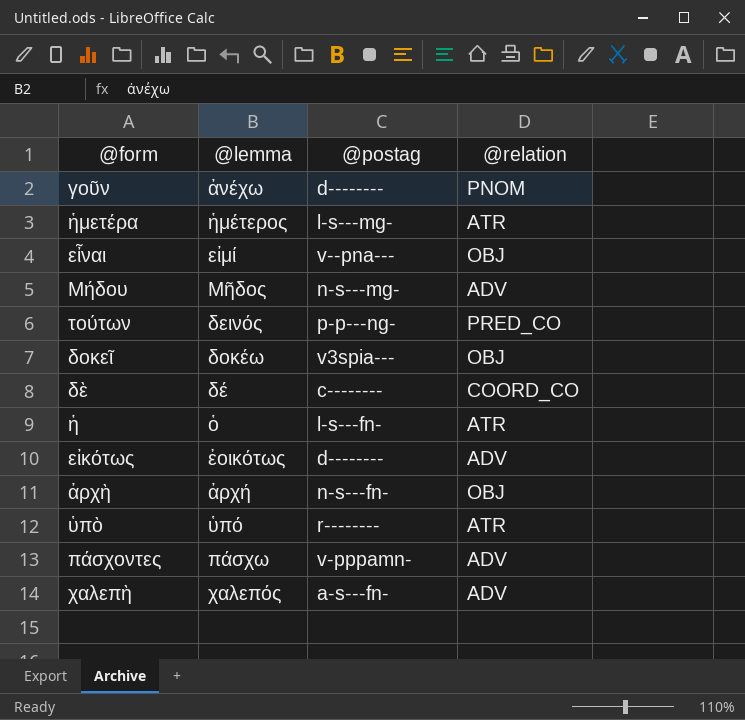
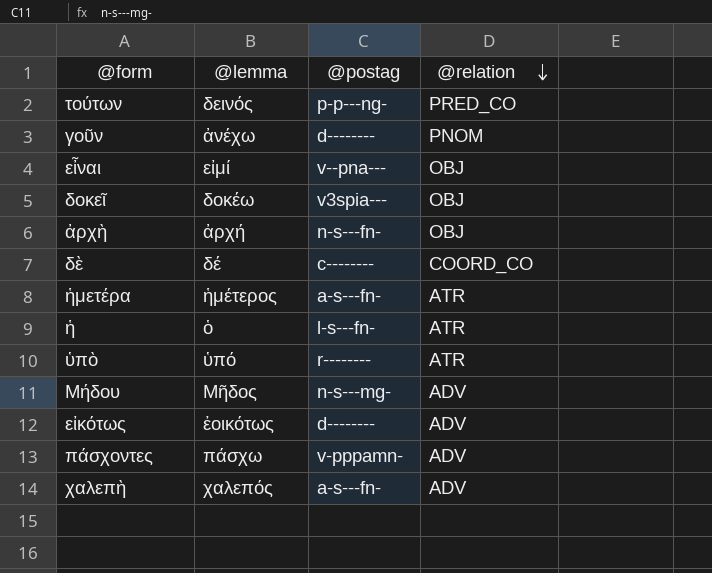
row order: none -> @relation descending
ἡμετέρα | @postag: l-s---mg- -> a-s---fn-

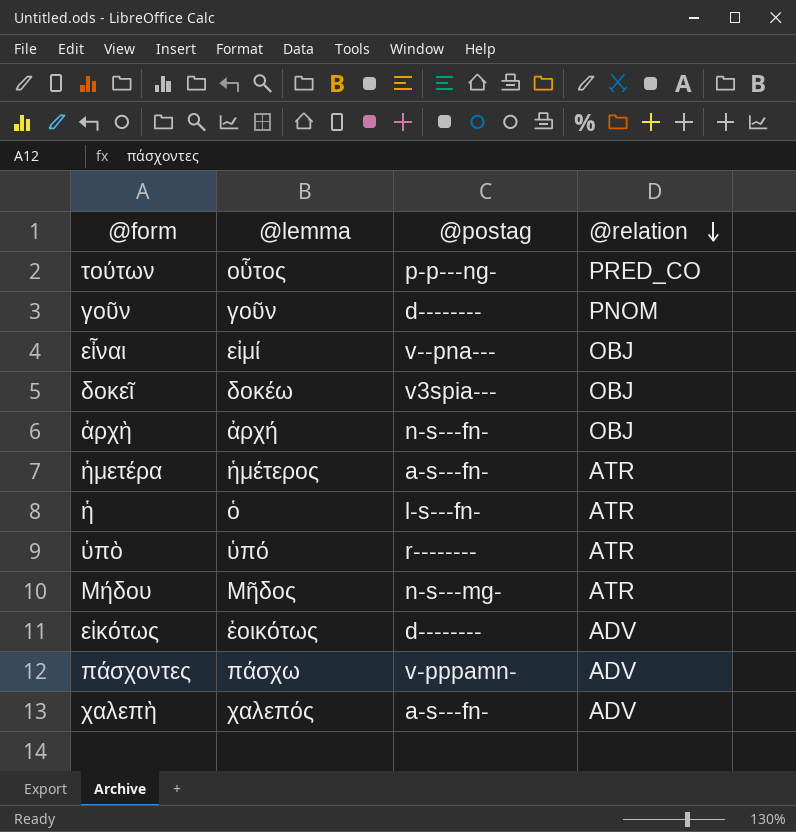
row δὲ: δέ | c-------- | COORD_CO -> none
τούτων | @lemma: δεινός -> οὗτος
γοῦν | @lemma: ἀνέχω -> γοῦν
Μήδου | @relation: ADV -> ATR

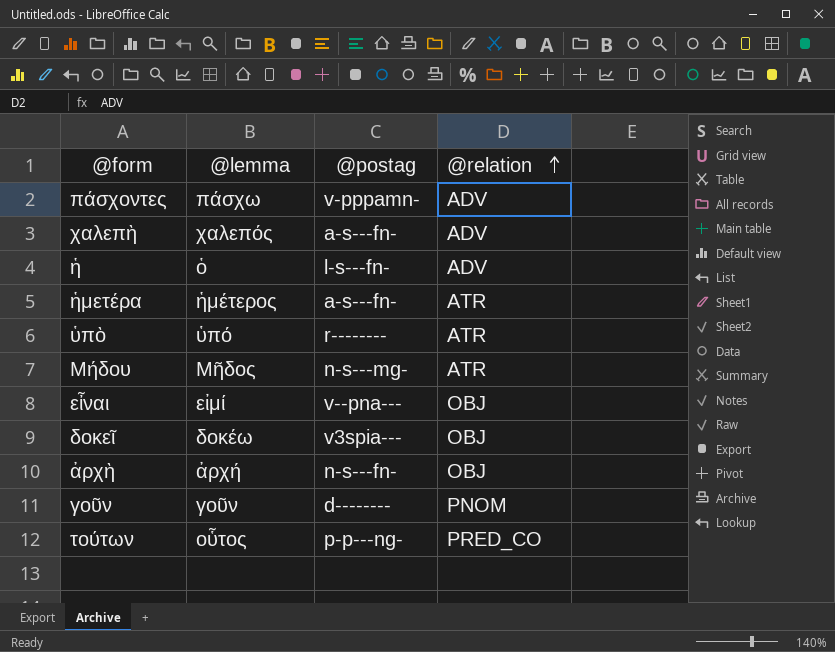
row order: @relation descending -> @relation ascending
row εἰκότως: ἐοικότως | d-------- | ADV -> none
ἡ | @relation: ATR -> ADV

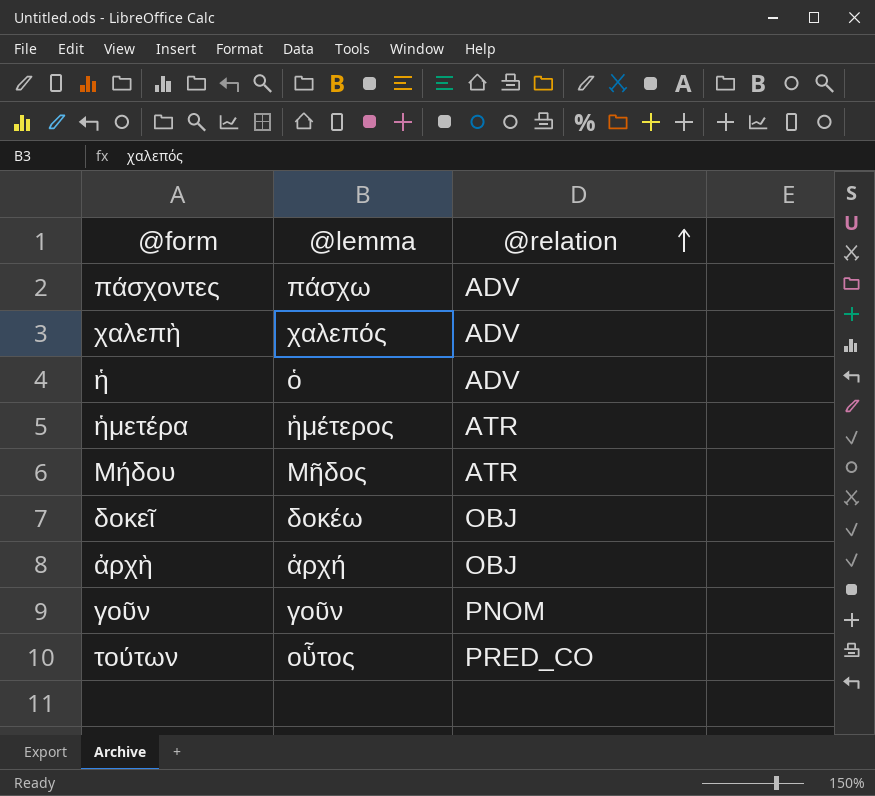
column @postag | position: 3 -> none
row ὑπὸ: ὑπό | r-------- | ATR -> none
row εἶναι: εἰμί | v--pna--- | OBJ -> none

